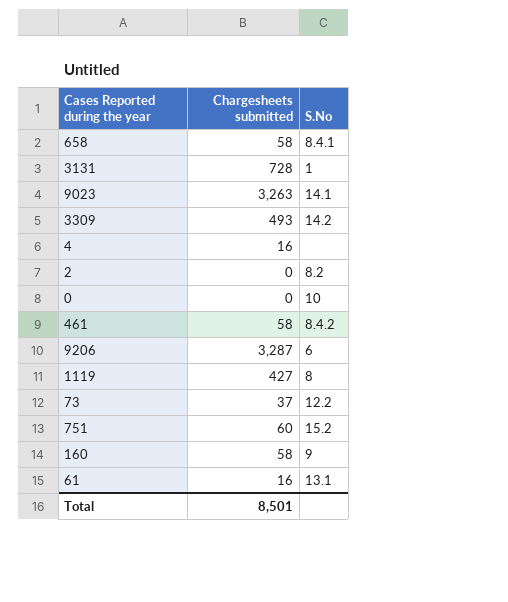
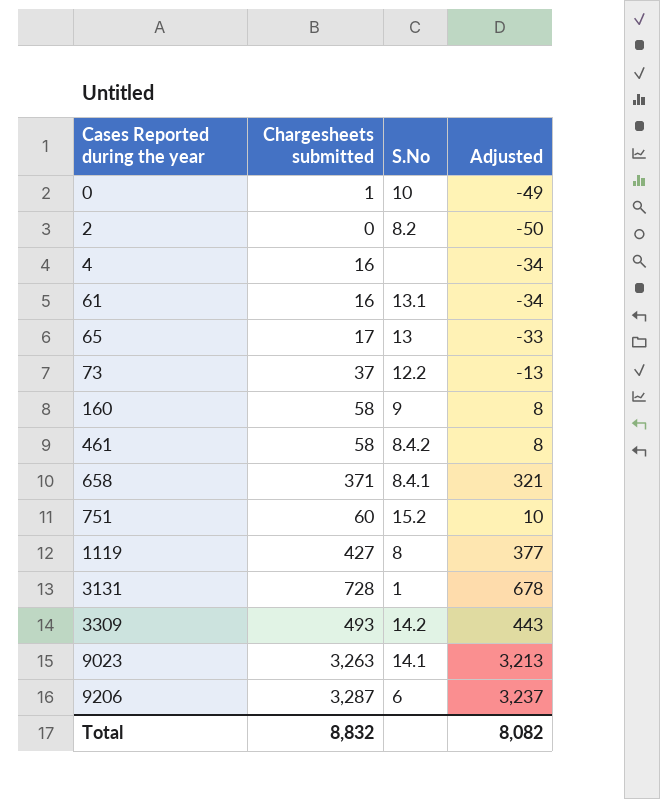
row order: none -> Cases Reported during the year ascending
column Adjusted | formula: none -> [Chargesheets submitted] - 50
0 | Chargesheets submitted: 0 -> 1
row 65: none -> 17 | 13 | -33
658 | Chargesheets submitted: 58 -> 371
Total | Chargesheets submitted: 8,501 -> 8,832

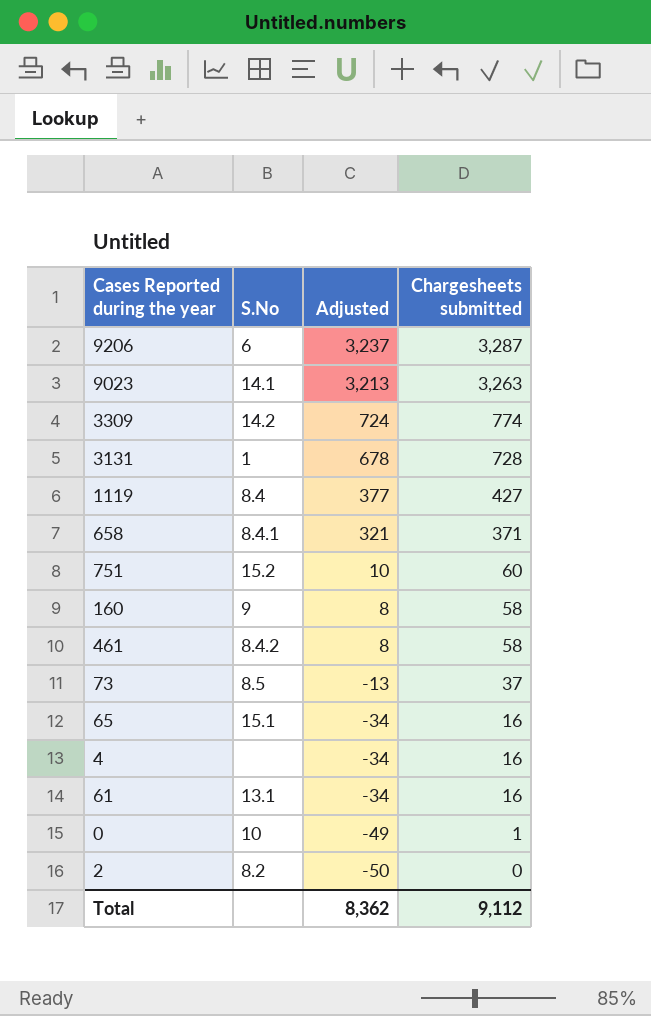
row order: Cases Reported during the year ascending -> Adjusted descending
column Chargesheets submitted | position: 2 -> 4
3309 | Adjusted: 443 -> 724
3309 | Chargesheets submitted: 493 -> 774
1119 | S.No: 8 -> 8.4
73 | S.No: 12.2 -> 8.5
65 | S.No: 13 -> 15.1
65 | Adjusted: -33 -> -34
65 | Chargesheets submitted: 17 -> 16
Total | Adjusted: 8,082 -> 8,362
Total | Chargesheets submitted: 8,832 -> 9,112

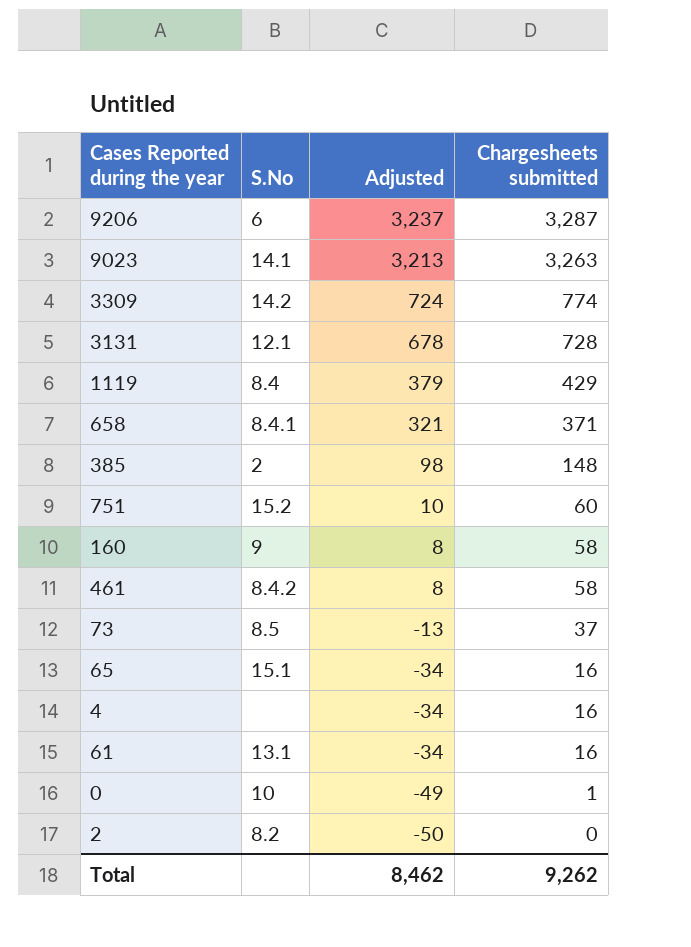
3131 | S.No: 1 -> 12.1
1119 | Adjusted: 377 -> 379
1119 | Chargesheets submitted: 427 -> 429
row 385: none -> 2 | 98 | 148
Total | Adjusted: 8,362 -> 8,462
Total | Chargesheets submitted: 9,112 -> 9,262

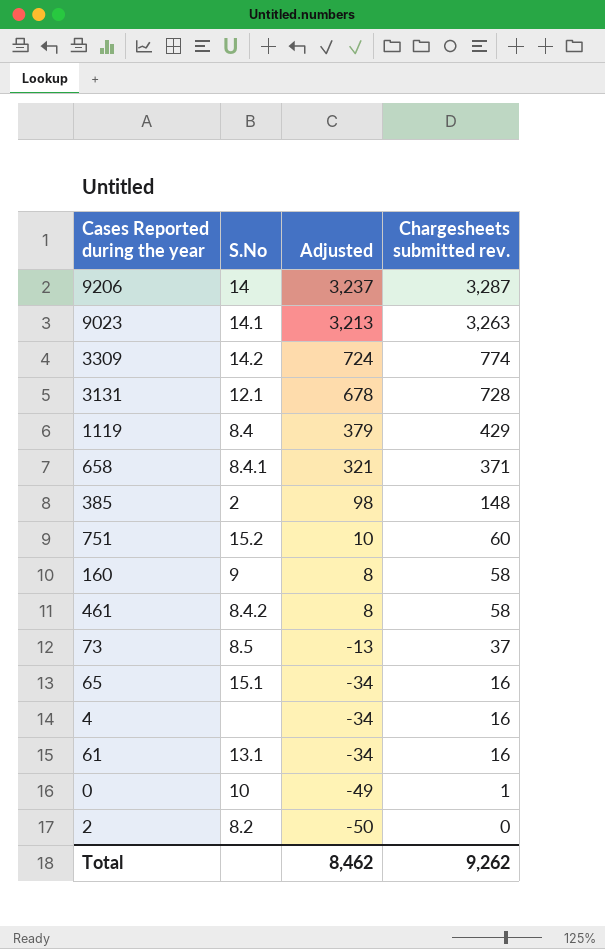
column name: Chargesheets submitted -> Chargesheets submitted rev.
9206 | S.No: 6 -> 14

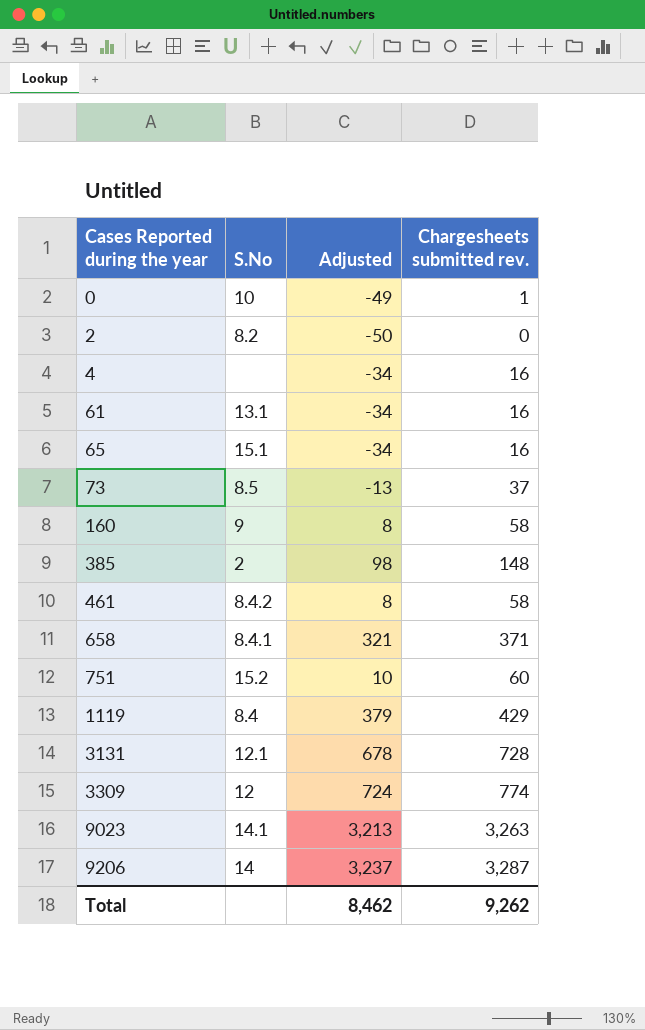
row order: Adjusted descending -> Cases Reported during the year ascending
3309 | S.No: 14.2 -> 12

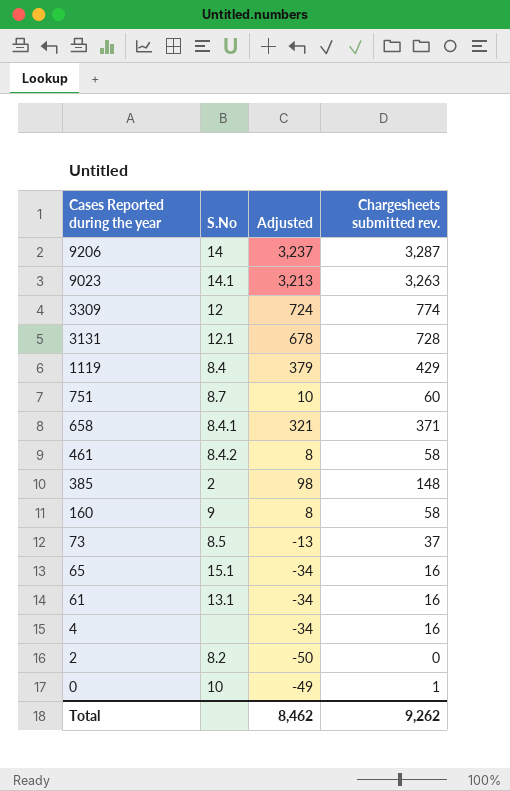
row order: Cases Reported during the year ascending -> Cases Reported during the year descending
751 | S.No: 15.2 -> 8.7

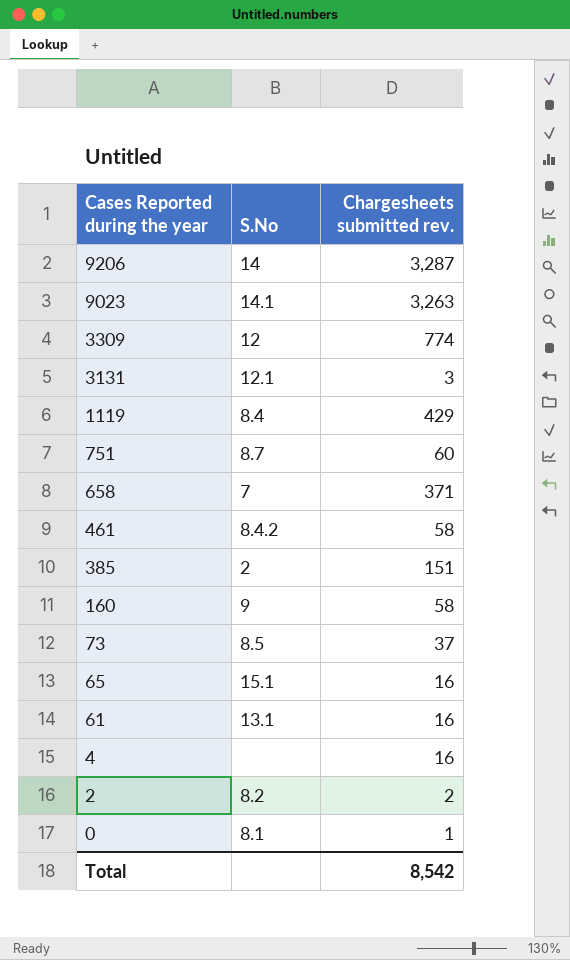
column Adjusted | formula: [Chargesheets submitted rev.] - 50 -> none
3131 | Chargesheets submitted rev.: 728 -> 3
658 | S.No: 8.4.1 -> 7
385 | Chargesheets submitted rev.: 148 -> 151
2 | Chargesheets submitted rev.: 0 -> 2
0 | S.No: 10 -> 8.1
Total | Chargesheets submitted rev.: 9,262 -> 8,542

